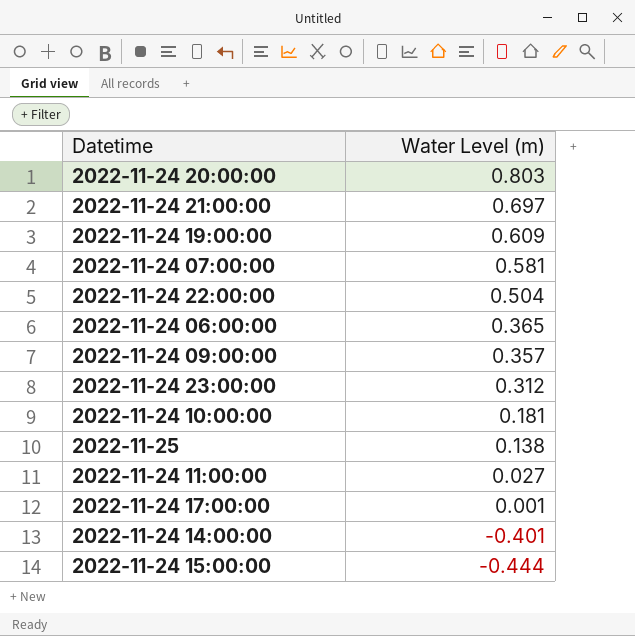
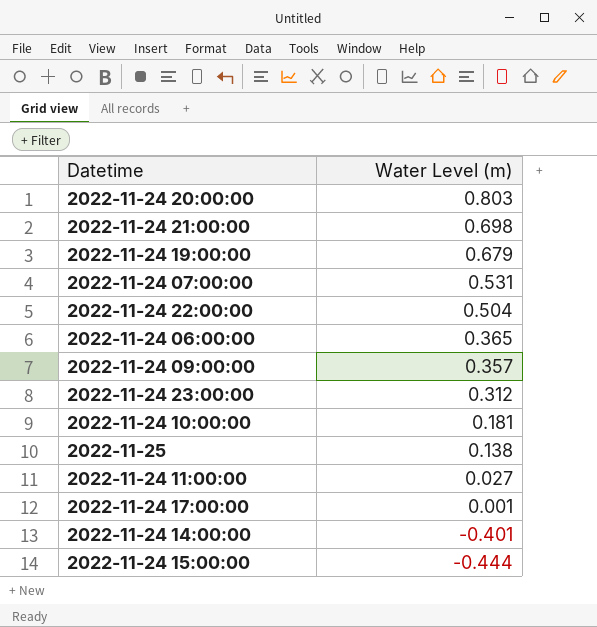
2022-11-24 21:00:00 | Water Level (m): 0.697 -> 0.698
2022-11-24 19:00:00 | Water Level (m): 0.609 -> 0.679
2022-11-24 07:00:00 | Water Level (m): 0.581 -> 0.531

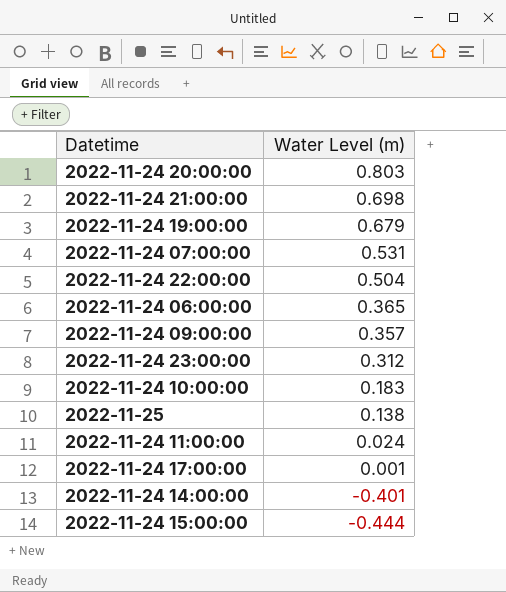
2022-11-24 10:00:00 | Water Level (m): 0.181 -> 0.183
2022-11-24 11:00:00 | Water Level (m): 0.027 -> 0.024

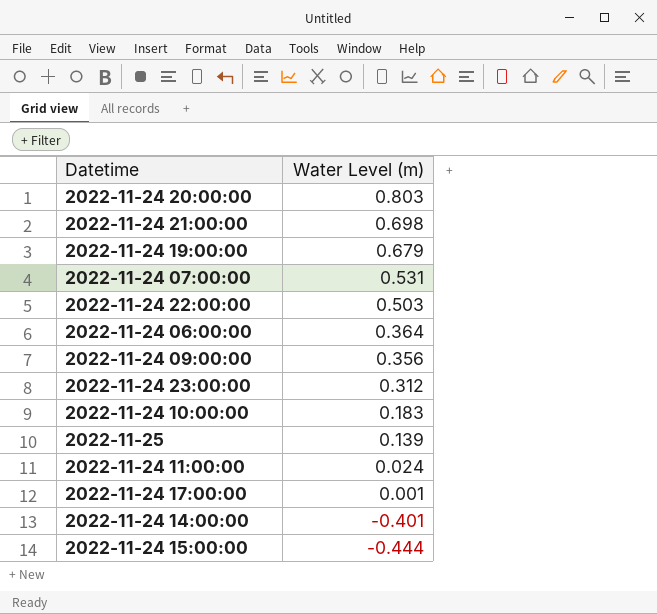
2022-11-24 22:00:00 | Water Level (m): 0.504 -> 0.503
2022-11-24 06:00:00 | Water Level (m): 0.365 -> 0.364
2022-11-24 09:00:00 | Water Level (m): 0.357 -> 0.356
2022-11-25 | Water Level (m): 0.138 -> 0.139

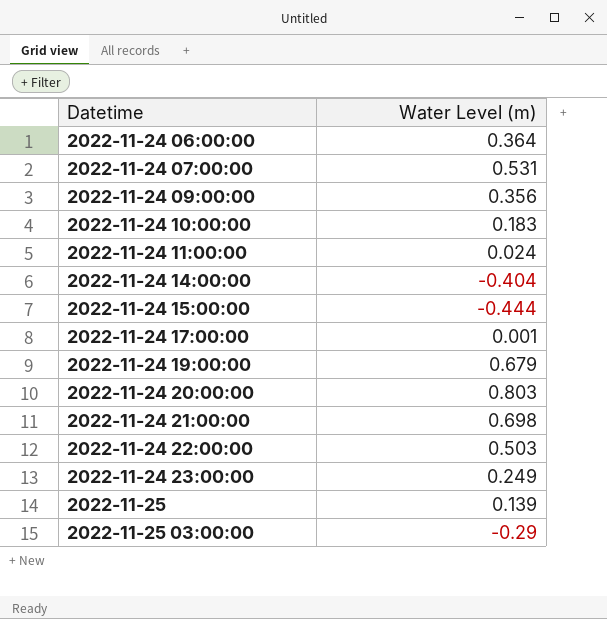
row order: Water Level (m) descending -> Datetime ascending
2022-11-24 14:00:00 | Water Level (m): -0.401 -> -0.404
2022-11-24 23:00:00 | Water Level (m): 0.312 -> 0.249
row 2022-11-25 03:00:00: none -> -0.29

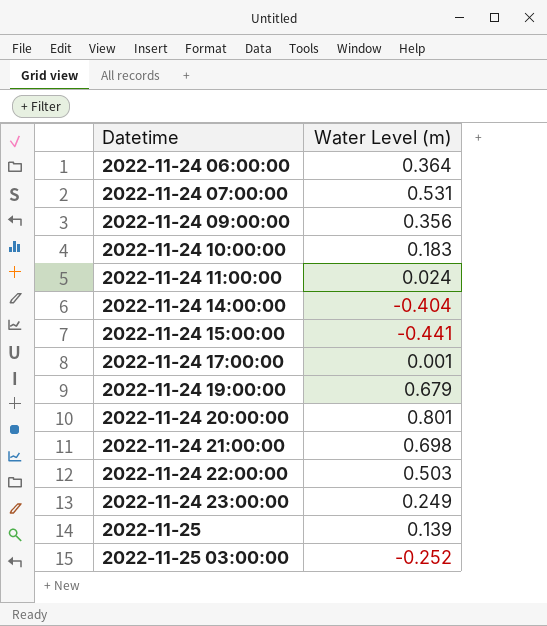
2022-11-24 15:00:00 | Water Level (m): -0.444 -> -0.441
2022-11-24 20:00:00 | Water Level (m): 0.803 -> 0.801
2022-11-25 03:00:00 | Water Level (m): -0.29 -> -0.252

